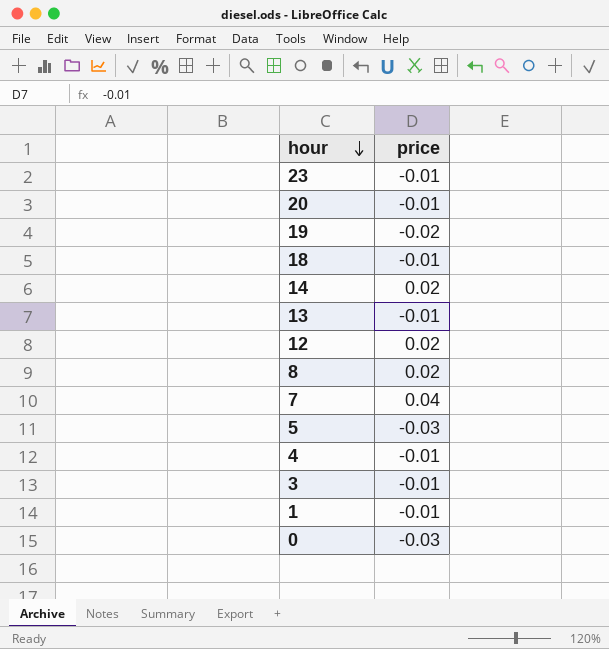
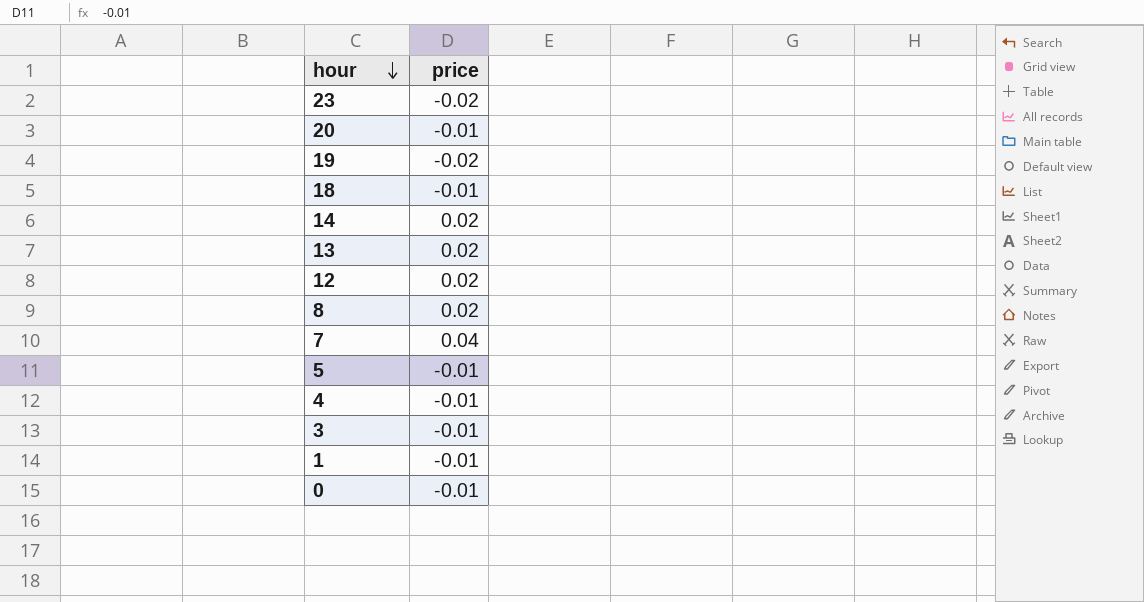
23 | price: -0.01 -> -0.02
13 | price: -0.01 -> 0.02
5 | price: -0.03 -> -0.01
0 | price: -0.03 -> -0.01

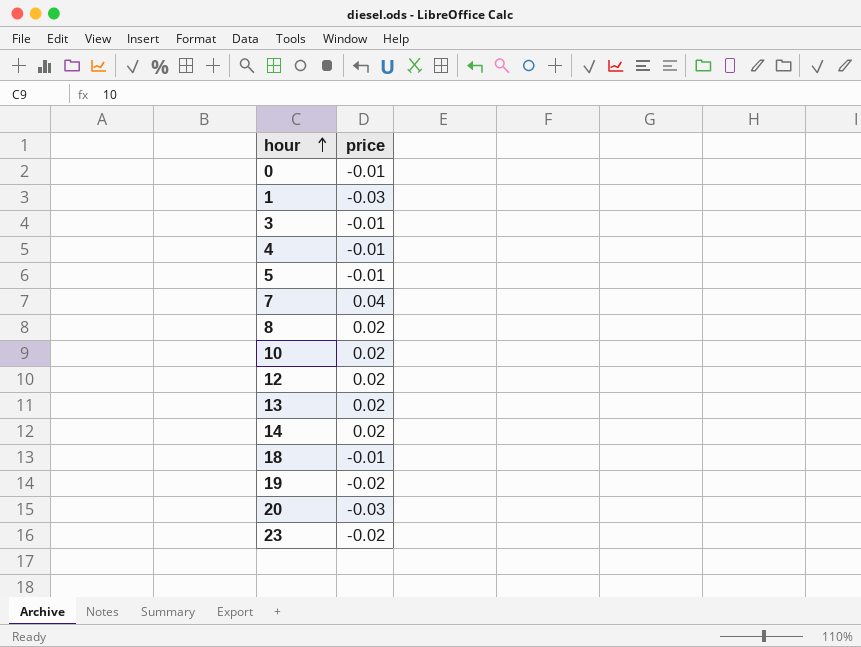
row order: hour descending -> hour ascending
1 | price: -0.01 -> -0.03
row 10: none -> 0.02
20 | price: -0.01 -> -0.03

